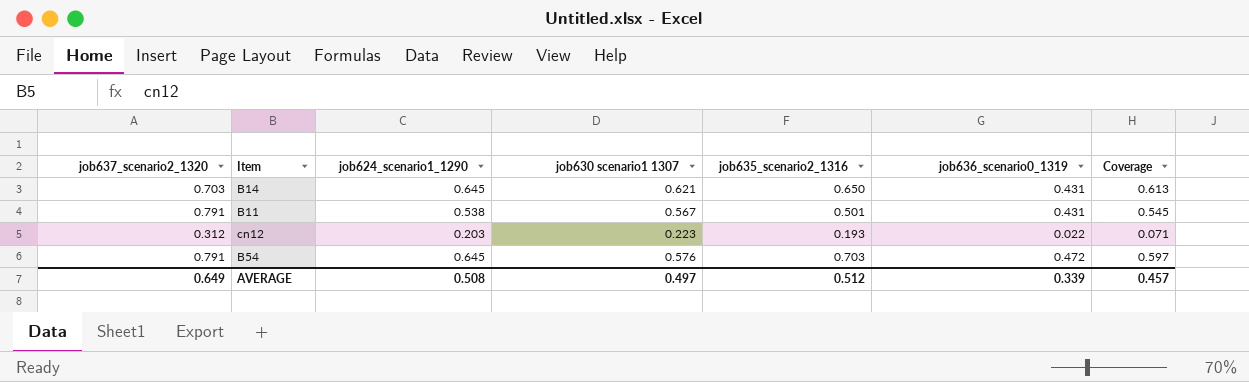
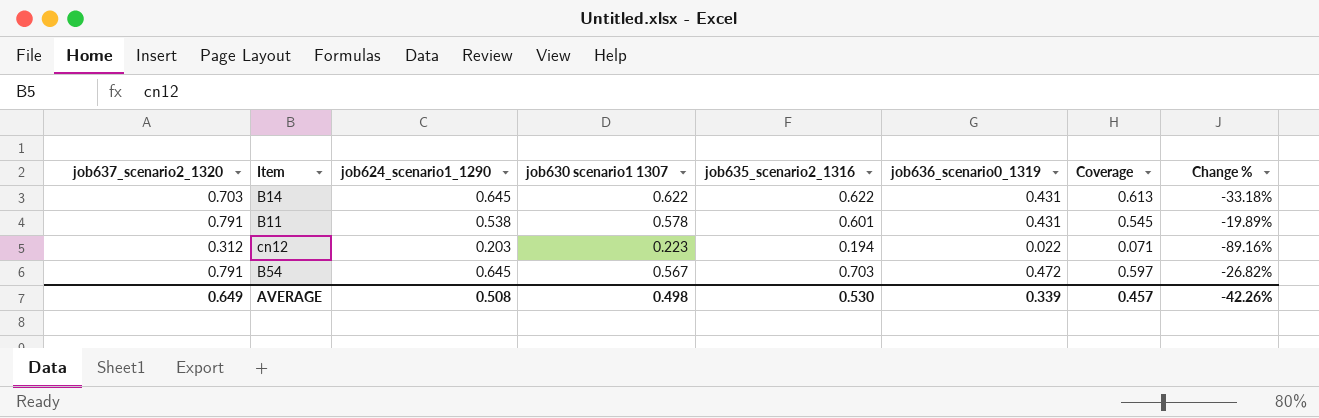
column Change % | formula: none -> ([job636_scenario0_1319] - [job624_scenario1_1290]) / [job624_scenario1_1290]
B14 | job630 scenario1 1307: 0.621 -> 0.622
B14 | job635_scenario2_1316: 0.650 -> 0.622
B11 | job630 scenario1 1307: 0.567 -> 0.578
B11 | job635_scenario2_1316: 0.501 -> 0.601
cn12 | job635_scenario2_1316: 0.193 -> 0.194
B54 | job630 scenario1 1307: 0.576 -> 0.567
AVERAGE | job630 scenario1 1307: 0.497 -> 0.498
AVERAGE | job635_scenario2_1316: 0.512 -> 0.530

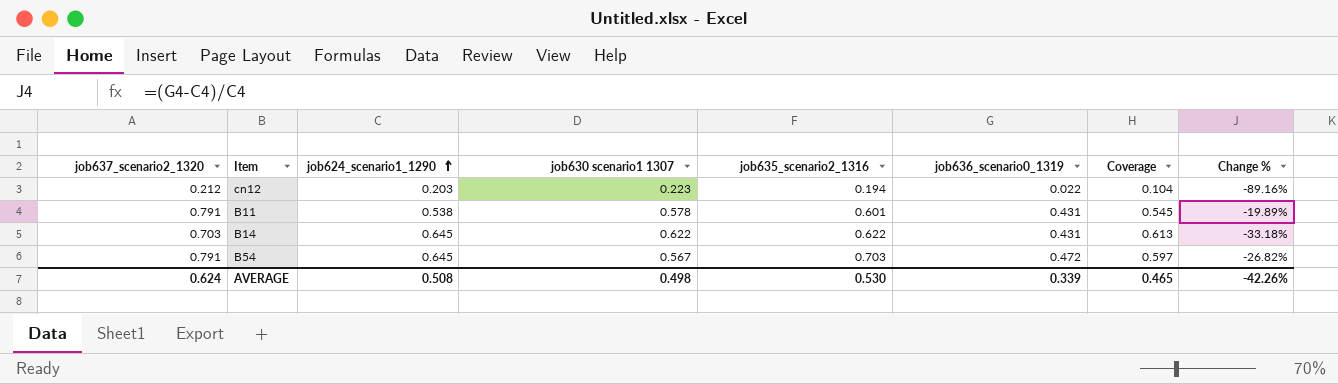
row order: none -> job624_scenario1_1290 ascending
cn12 | job637_scenario2_1320: 0.312 -> 0.212
cn12 | Coverage: 0.071 -> 0.104
AVERAGE | job637_scenario2_1320: 0.649 -> 0.624
AVERAGE | Coverage: 0.457 -> 0.465

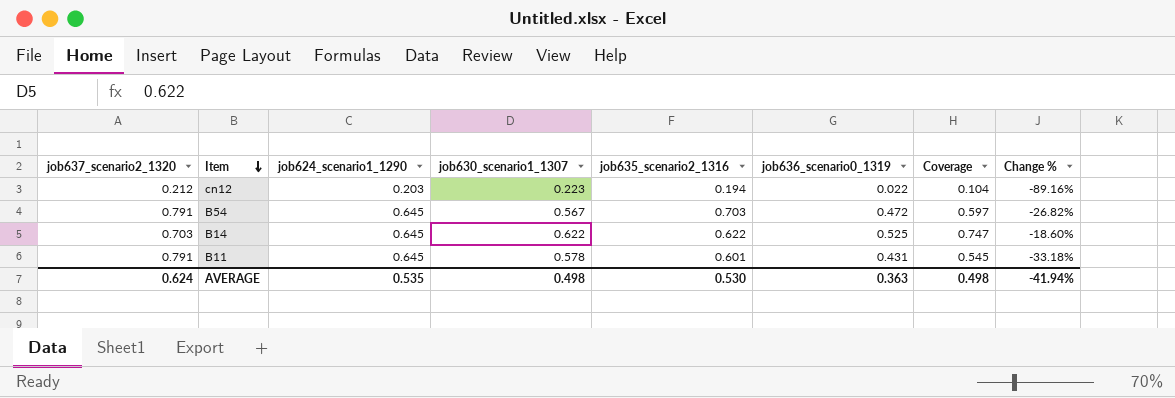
row order: job624_scenario1_1290 ascending -> Item descending
column name: job630 scenario1 1307 -> job630_scenario1_1307
B14 | job636_scenario0_1319: 0.431 -> 0.525
B14 | Coverage: 0.613 -> 0.747
B14 | Change %: -33.18% -> -18.60%
B11 | job624_scenario1_1290: 0.538 -> 0.645
B11 | Change %: -19.89% -> -33.18%
AVERAGE | job624_scenario1_1290: 0.508 -> 0.535
AVERAGE | job636_scenario0_1319: 0.339 -> 0.363
AVERAGE | Coverage: 0.465 -> 0.498
AVERAGE | Change %: -42.26% -> -41.94%

